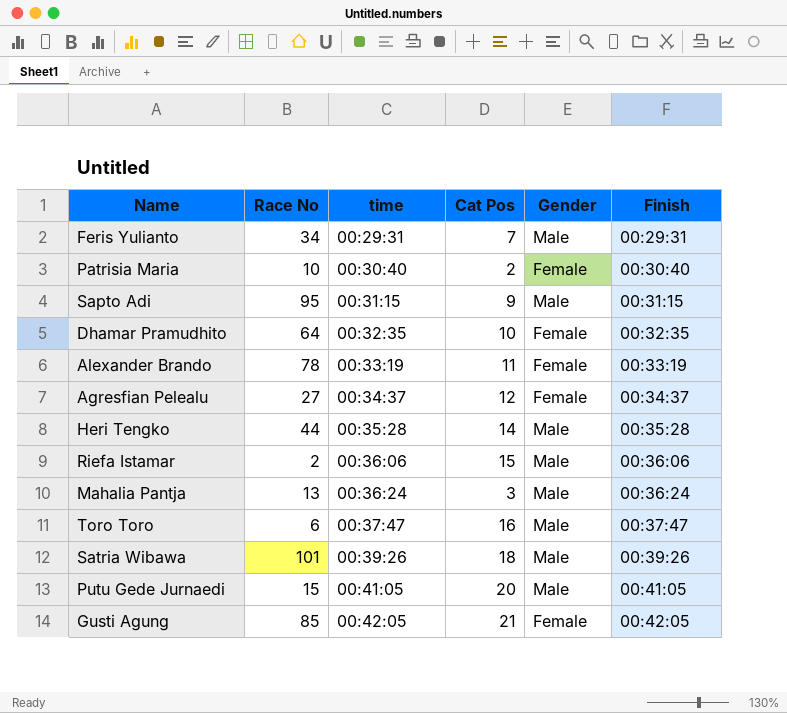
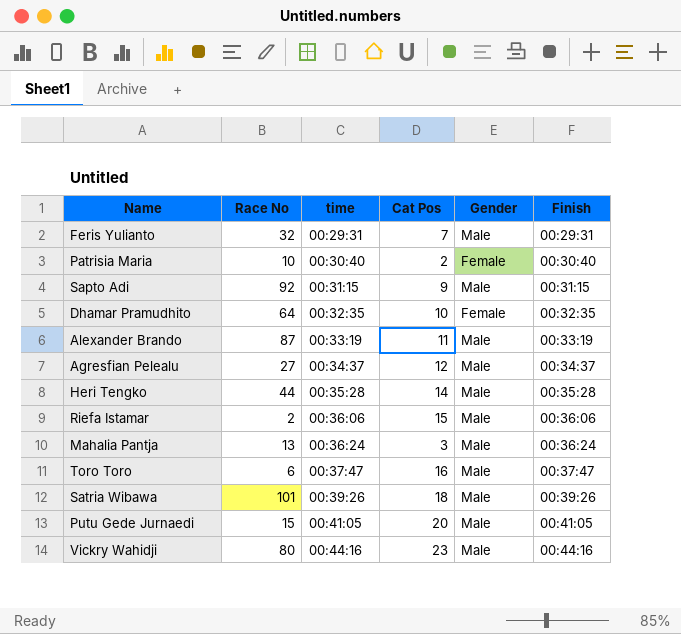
row Gusti Agung: 85 | 00:42:05 | 21 | Female | 00:42:05 -> none
Feris Yulianto | Race No: 34 -> 32
Sapto Adi | Race No: 95 -> 92
Alexander Brando | Race No: 78 -> 87
Alexander Brando | Gender: Female -> Male
Agresfian Pelealu | Gender: Female -> Male
row Vickry Wahidji: none -> 80 | 00:44:16 | 23 | Male | 00:44:16

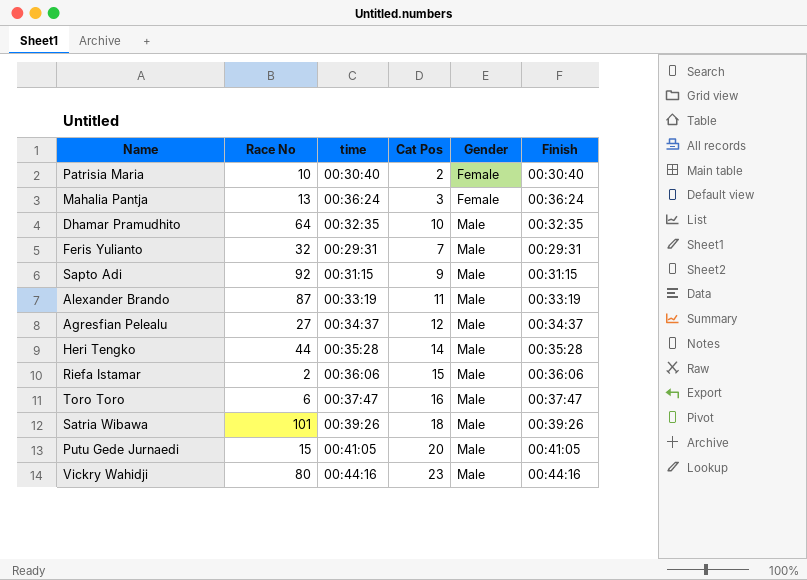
row order: time ascending -> Gender ascending
Mahalia Pantja | Gender: Male -> Female
Dhamar Pramudhito | Gender: Female -> Male

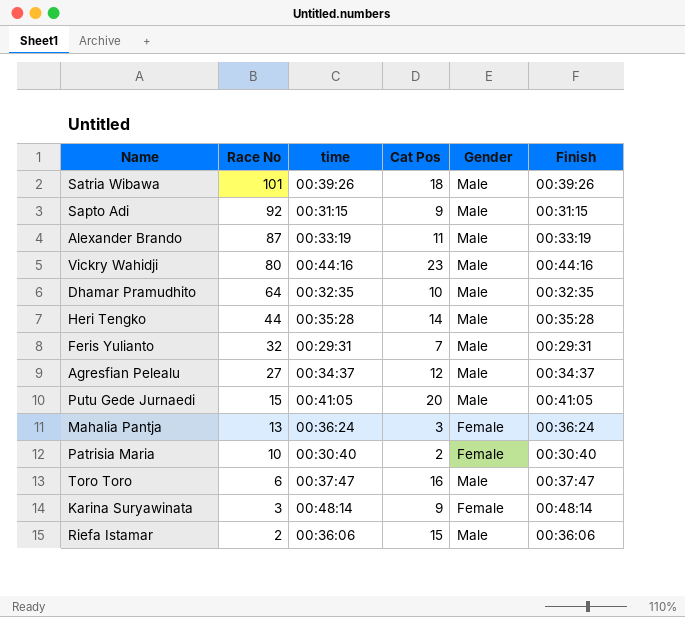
row order: Gender ascending -> Race No descending
row Karina Suryawinata: none -> 3 | 00:48:14 | 9 | Female | 00:48:14

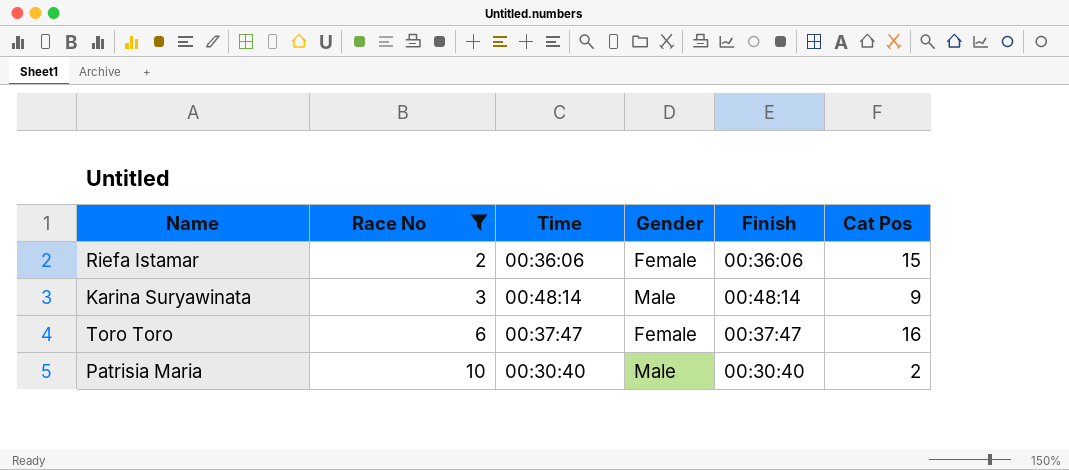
filter: none -> Race No <= 10
row order: Race No descending -> Race No ascending
column name: time -> Time
column Cat Pos | position: 4 -> 6
Riefa Istamar | Gender: Male -> Female
Karina Suryawinata | Gender: Female -> Male
Toro Toro | Gender: Male -> Female
Patrisia Maria | Gender: Female -> Male

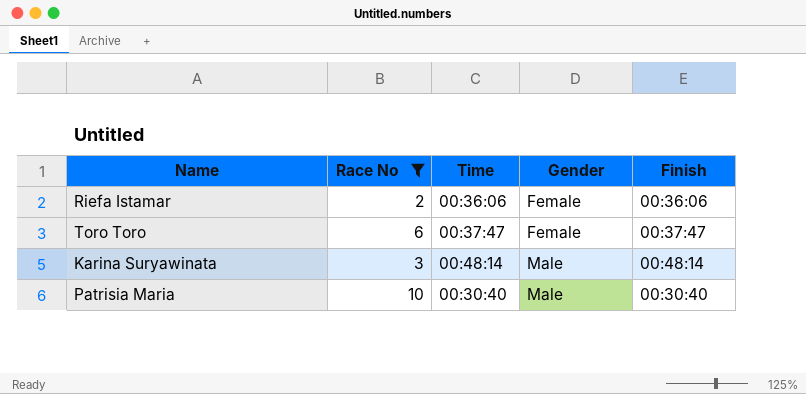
row order: Race No ascending -> Gender ascending
column Cat Pos | position: 6 -> none

